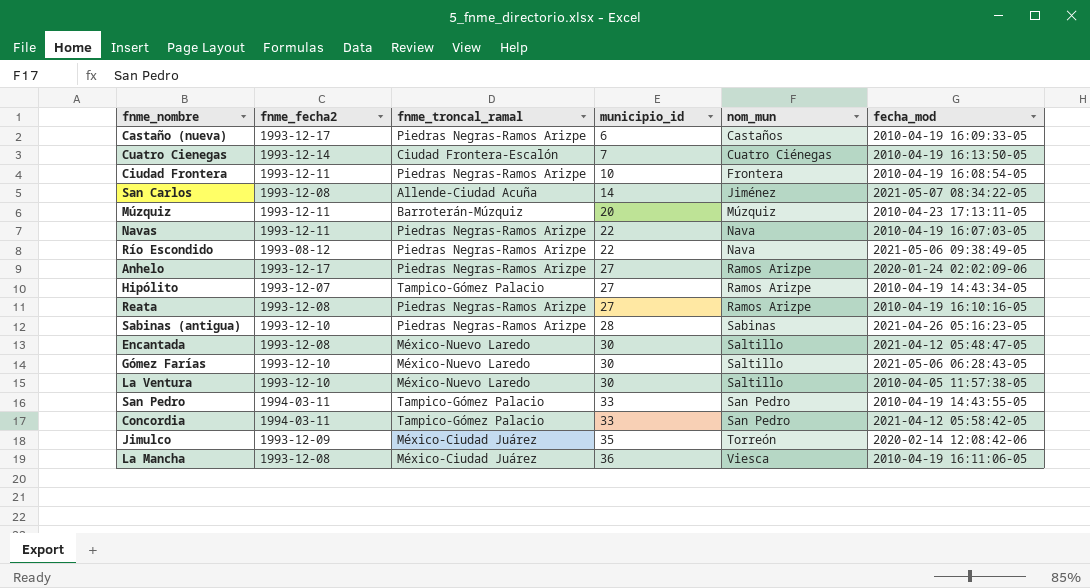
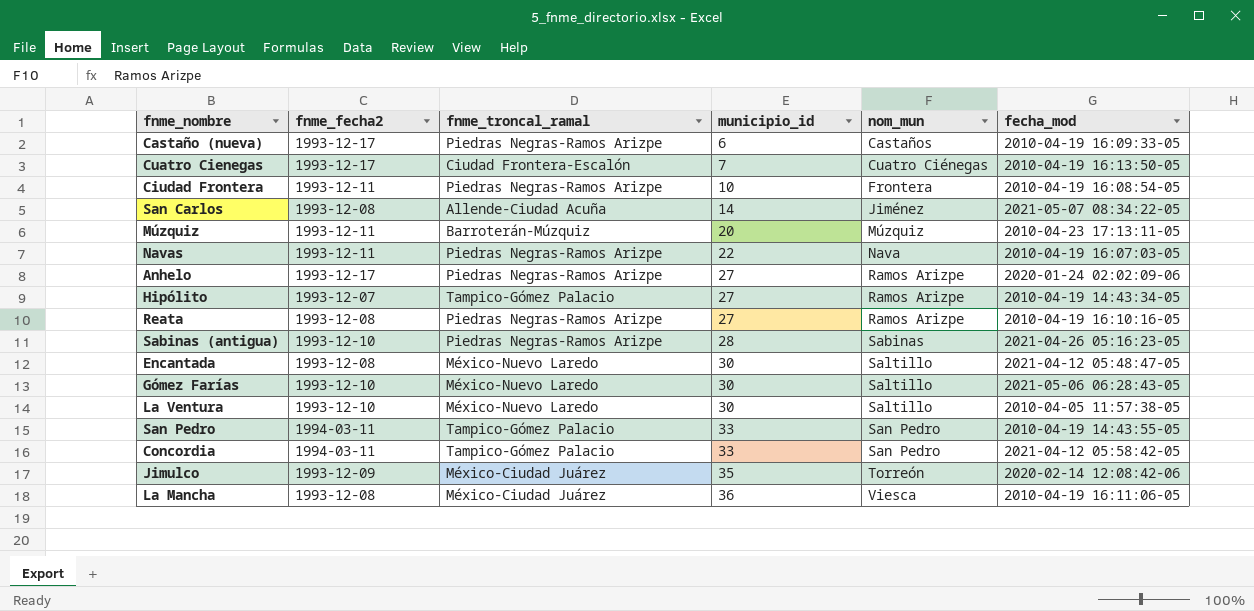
row Río Escondido: 1993-08-12 | Piedras Negras-Ramos Arizpe | 22 | Nava | 2021-05-06 09:38:49-05 -> none
Cuatro Cienegas | fnme_fecha2: 1993-12-14 -> 1993-12-17

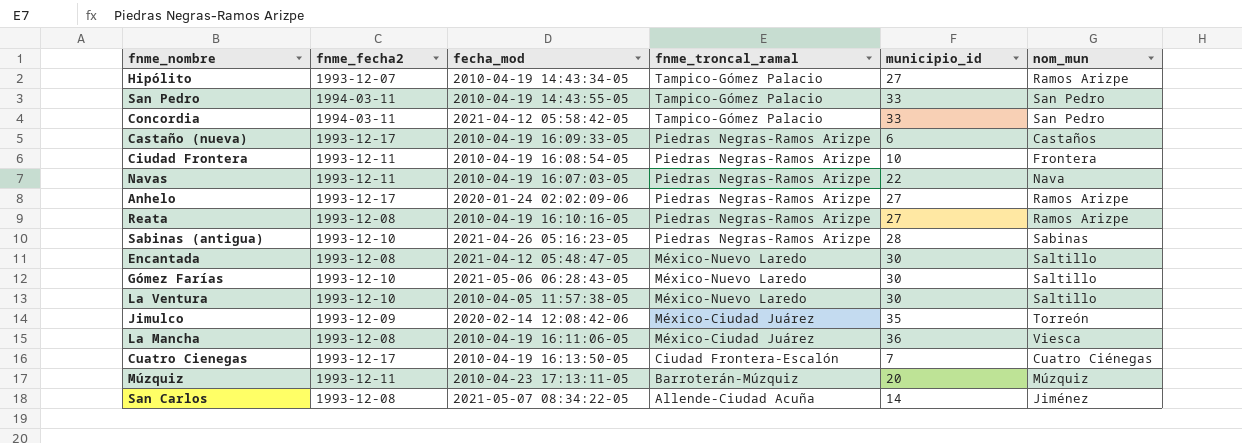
row order: municipio_id ascending -> fnme_troncal_ramal descending
column fecha_mod | position: 6 -> 3

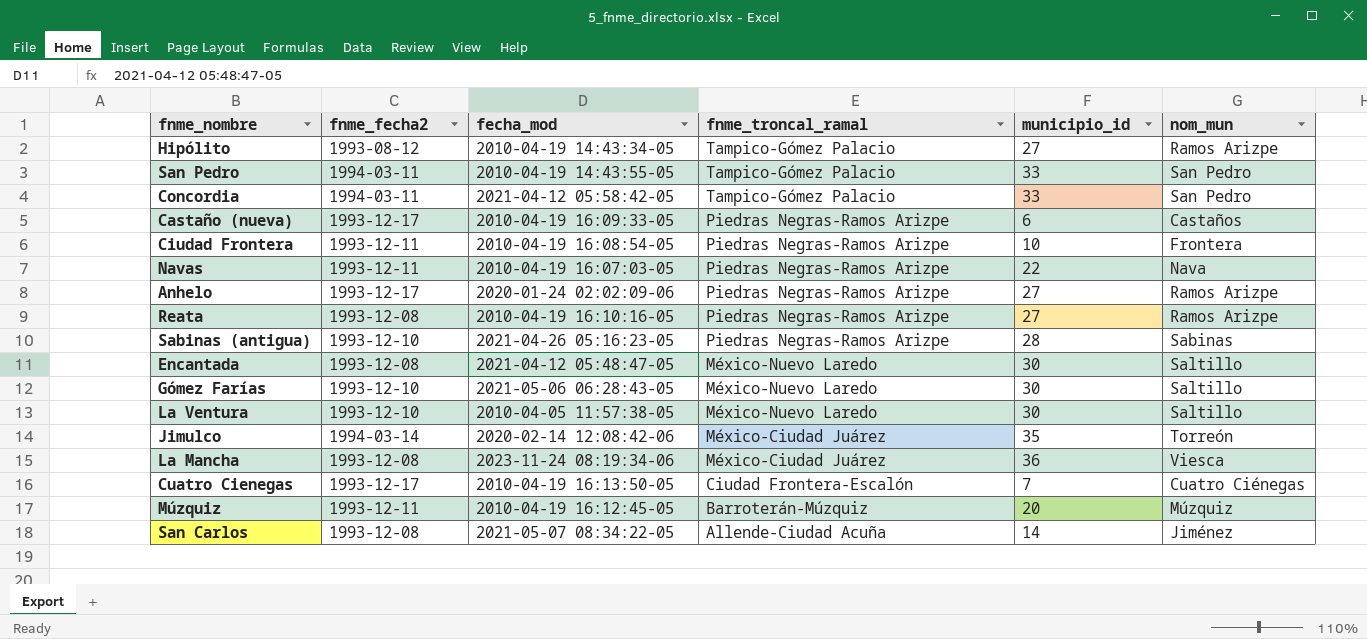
Hipólito | fnme_fecha2: 1993-12-07 -> 1993-08-12
Jimulco | fnme_fecha2: 1993-12-09 -> 1994-03-14
La Mancha | fecha_mod: 2010-04-19 16:11:06-05 -> 2023-11-24 08:19:34-06
Múzquiz | fecha_mod: 2010-04-23 17:13:11-05 -> 2010-04-19 16:12:45-05

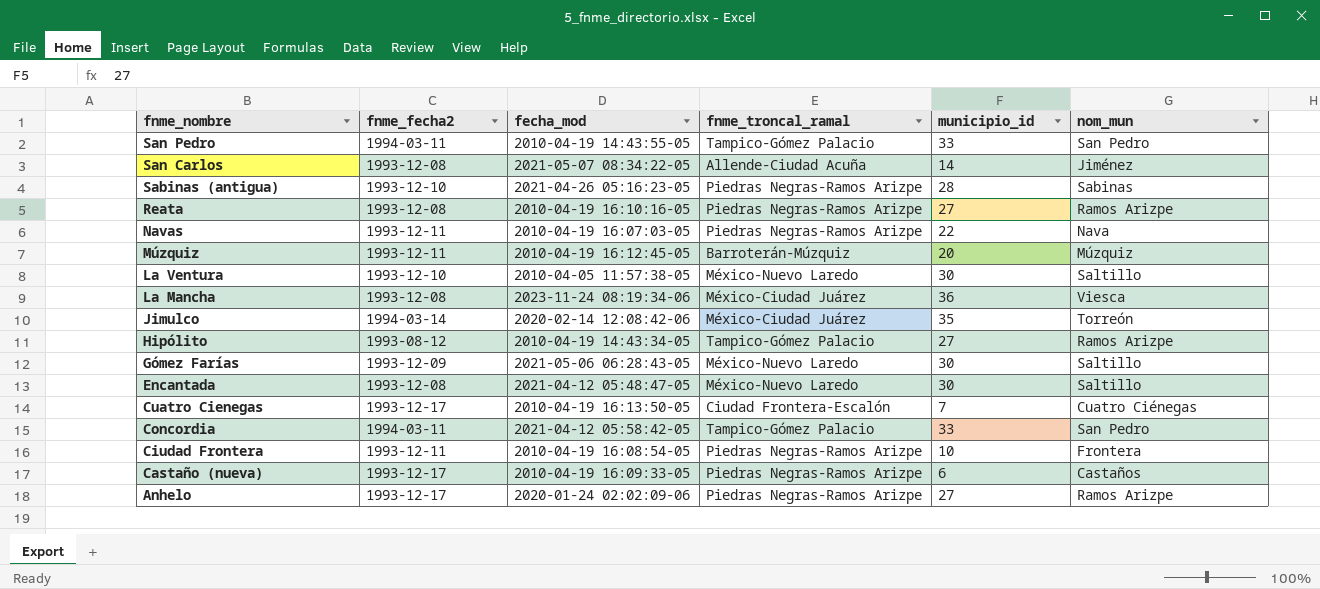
row order: fnme_troncal_ramal descending -> fnme_nombre descending
Gómez Farías | fnme_fecha2: 1993-12-10 -> 1993-12-09

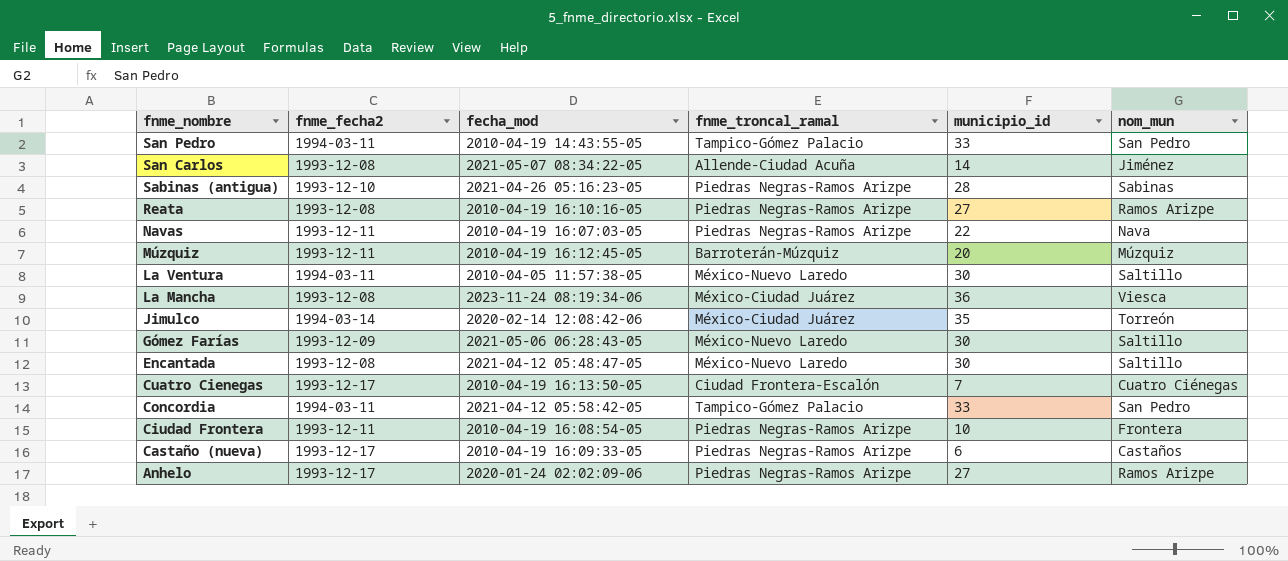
row Hipólito: 1993-08-12 | 2010-04-19 14:43:34-05 | Tampico-Gómez Palacio | 27 | Ramos Arizpe -> none
La Ventura | fnme_fecha2: 1993-12-10 -> 1994-03-11

